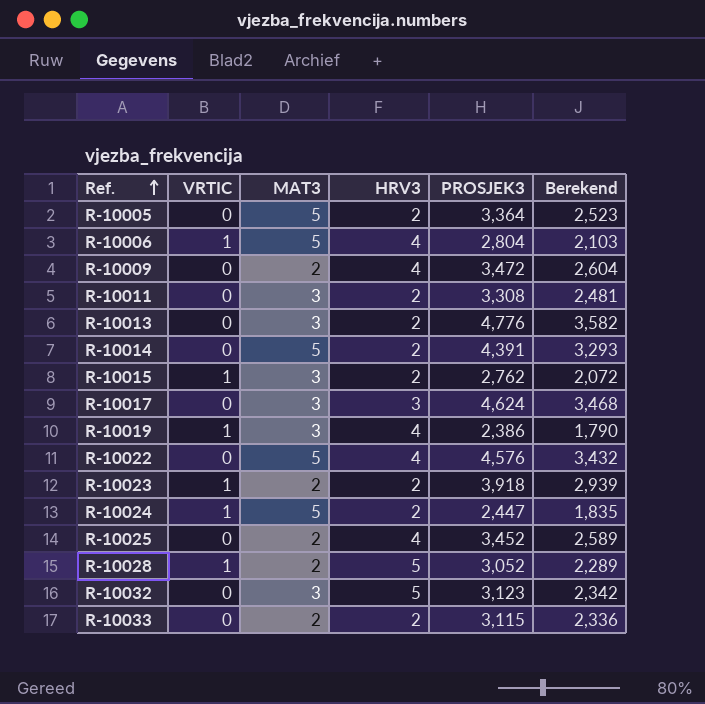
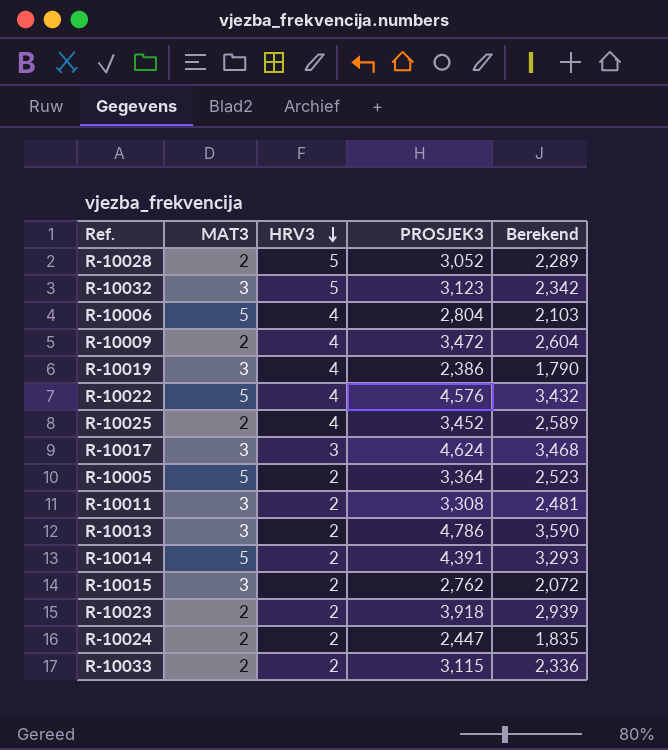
row order: Ref. ascending -> HRV3 descending
column VRTIC | position: 2 -> none
R-10013 | PROSJEK3: 4,776 -> 4,786
R-10013 | Berekend: 3,582 -> 3,590
R-10024 | MAT3: 5 -> 2

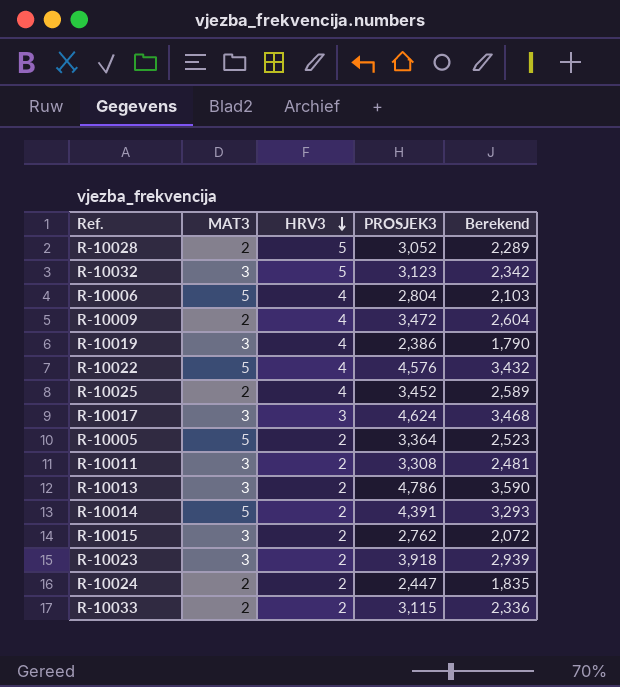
R-10023 | MAT3: 2 -> 3

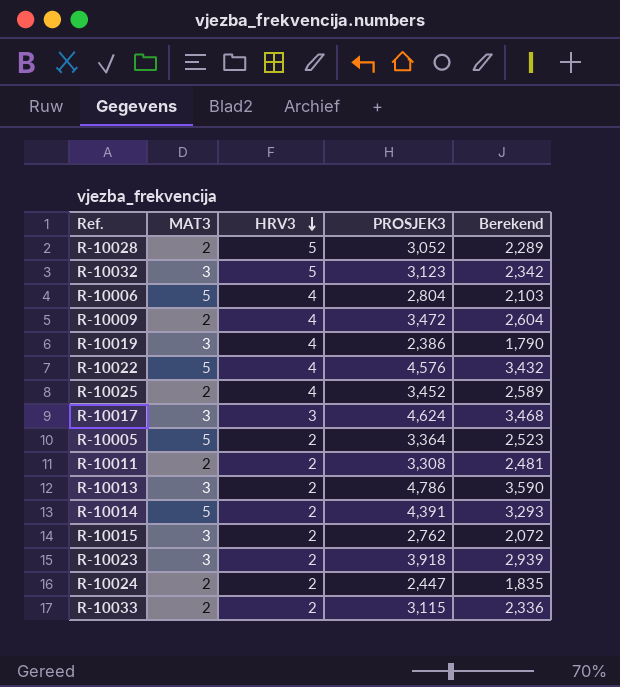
R-10011 | MAT3: 3 -> 2

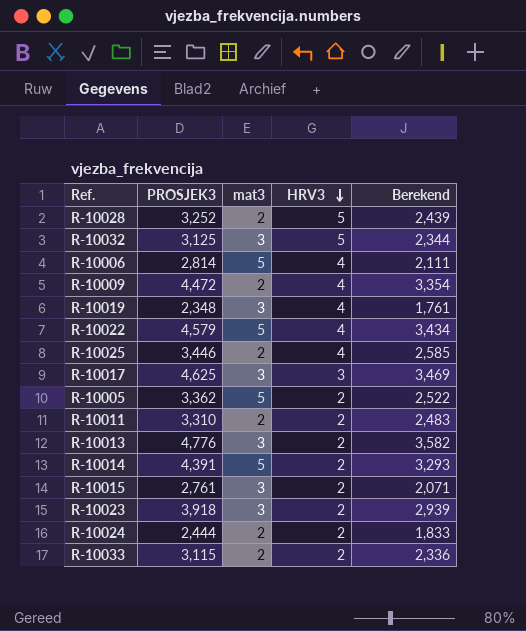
column PROSJEK3 | position: 4 -> 2
column name: MAT3 -> mat3
R-10028 | PROSJEK3: 3,052 -> 3,252
R-10028 | Berekend: 2,289 -> 2,439
R-10032 | PROSJEK3: 3,123 -> 3,125
R-10032 | Berekend: 2,342 -> 2,344
R-10006 | PROSJEK3: 2,804 -> 2,814
R-10006 | Berekend: 2,103 -> 2,111
R-10009 | PROSJEK3: 3,472 -> 4,472
R-10009 | Berekend: 2,604 -> 3,354
R-10019 | PROSJEK3: 2,386 -> 2,348
R-10019 | Berekend: 1,790 -> 1,761
R-10022 | PROSJEK3: 4,576 -> 4,579
R-10022 | Berekend: 3,432 -> 3,434
R-10025 | PROSJEK3: 3,452 -> 3,446
R-10025 | Berekend: 2,589 -> 2,585
R-10017 | PROSJEK3: 4,624 -> 4,625
R-10017 | Berekend: 3,468 -> 3,469
R-10005 | PROSJEK3: 3,364 -> 3,362
R-10005 | Berekend: 2,523 -> 2,522
R-10011 | PROSJEK3: 3,308 -> 3,310
R-10011 | Berekend: 2,481 -> 2,483
R-10013 | PROSJEK3: 4,786 -> 4,776
R-10013 | Berekend: 3,590 -> 3,582
R-10015 | PROSJEK3: 2,762 -> 2,761
R-10015 | Berekend: 2,072 -> 2,071
R-10024 | PROSJEK3: 2,447 -> 2,444
R-10024 | Berekend: 1,835 -> 1,833

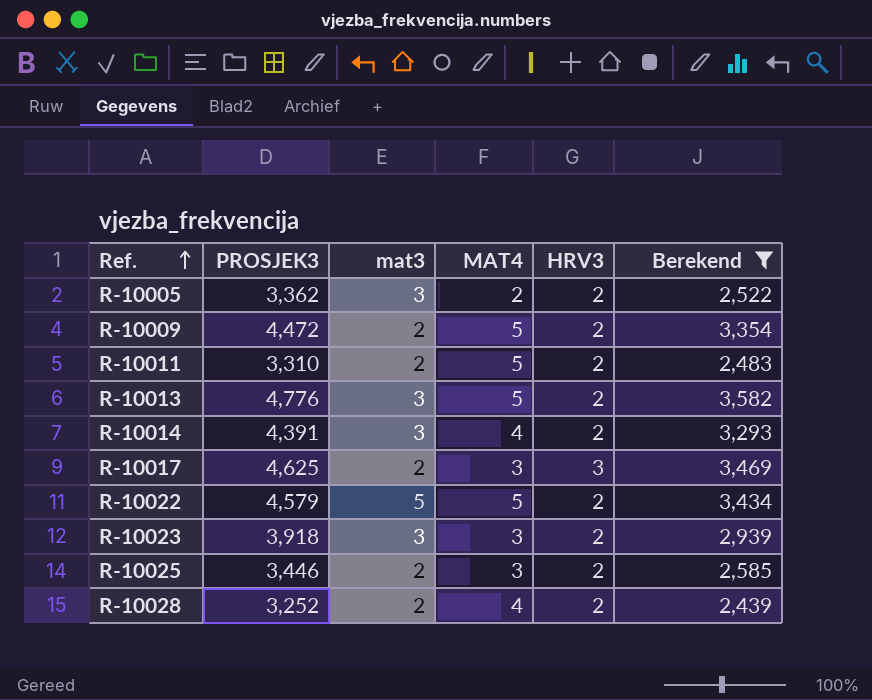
filter: none -> Berekend >= 2,439
row order: HRV3 descending -> Ref. ascending
column MAT4 | position: none -> 4
R-10005 | mat3: 5 -> 3
R-10009 | HRV3: 4 -> 2
R-10014 | mat3: 5 -> 3
R-10017 | mat3: 3 -> 2
R-10022 | HRV3: 4 -> 2
R-10025 | HRV3: 4 -> 2
R-10028 | HRV3: 5 -> 2

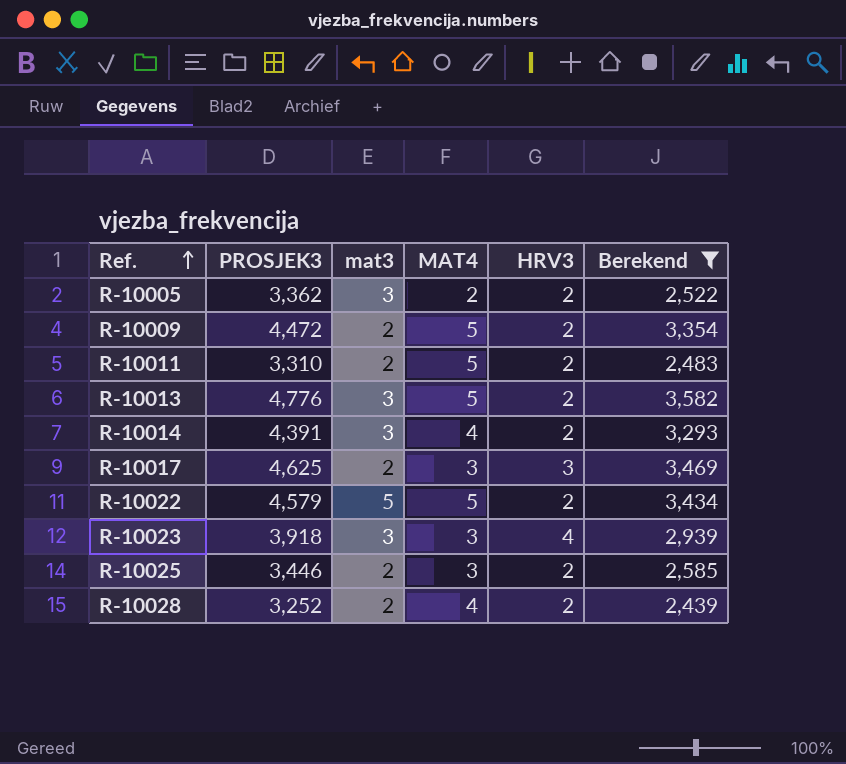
R-10023 | HRV3: 2 -> 4

